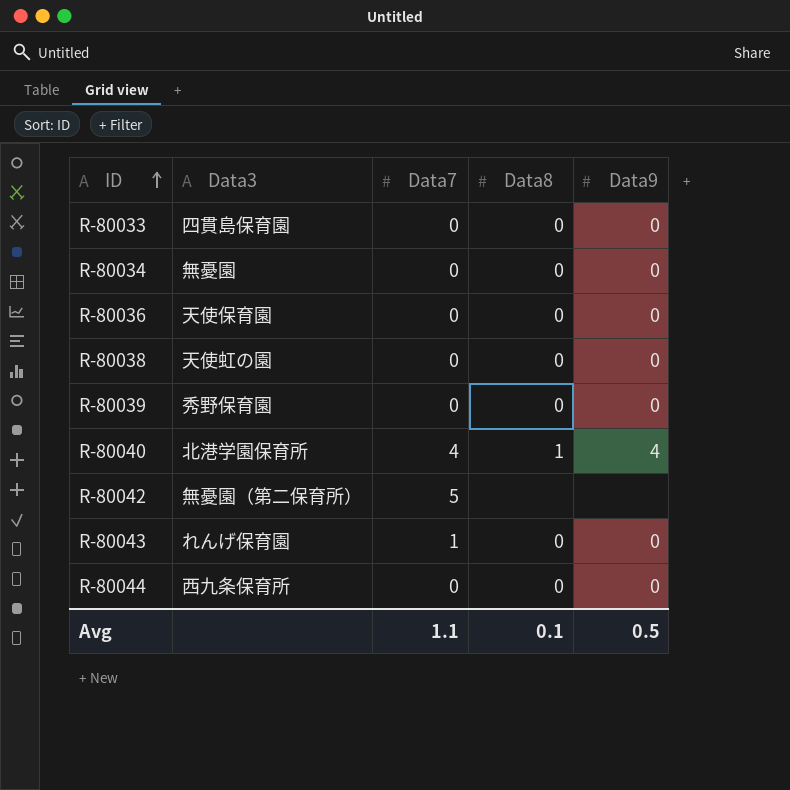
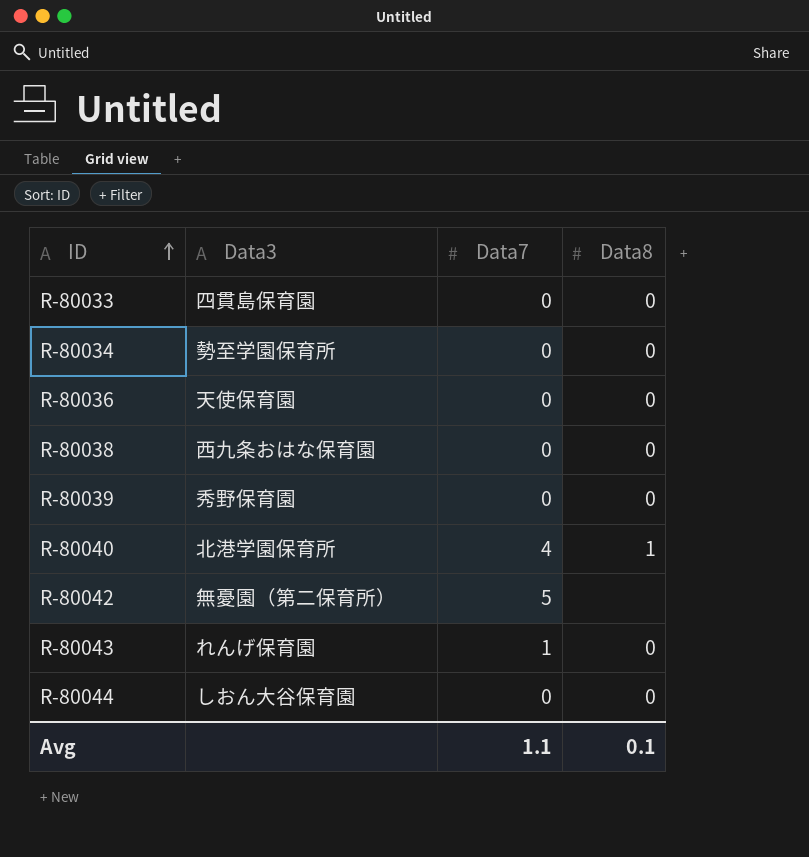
column Data9 | position: 5 -> none
R-80034 | Data3: 無憂園 -> 勢至学園保育所
R-80038 | Data3: 天使虹の園 -> 西九条おはな保育園
R-80044 | Data3: 西九条保育所 -> しおん大谷保育園

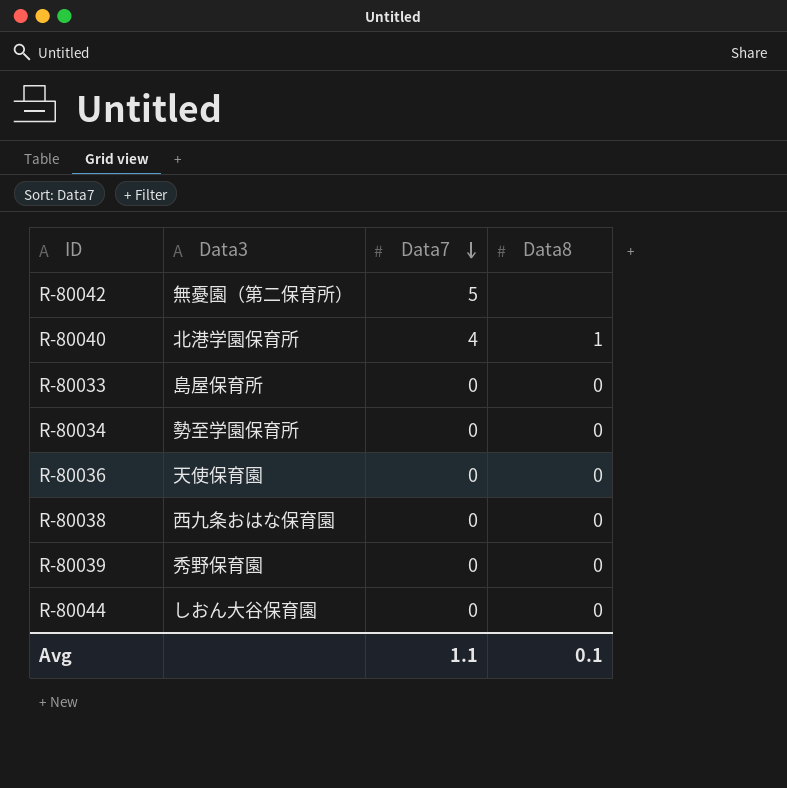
row order: ID ascending -> Data7 descending
row R-80043: れんげ保育園 | 1 | 0 -> none
R-80033 | Data3: 四貫島保育園 -> 島屋保育所

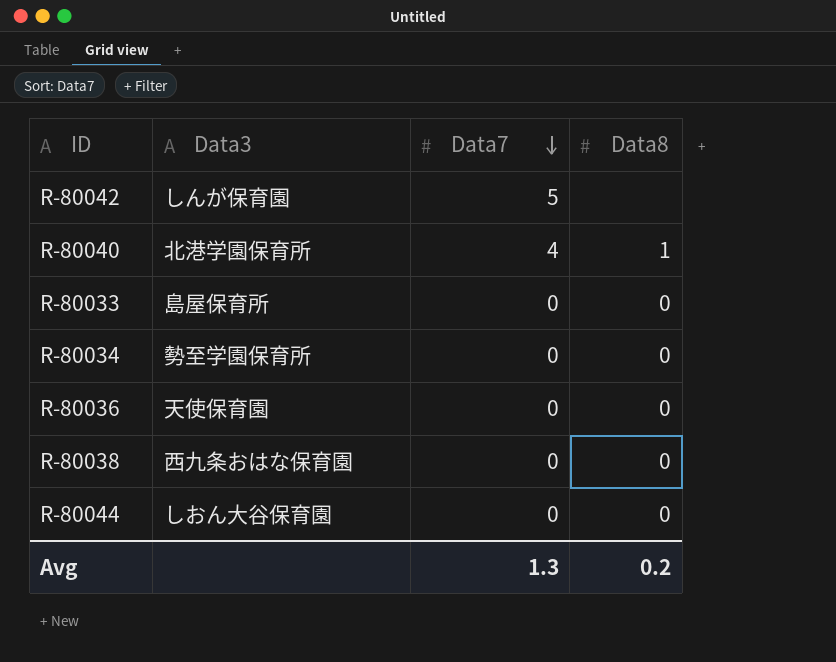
row R-80039: 秀野保育園 | 0 | 0 -> none
R-80042 | Data3: 無憂園（第二保育所） -> しんが保育園
Avg | Data7: 1.1 -> 1.3
Avg | Data8: 0.1 -> 0.2

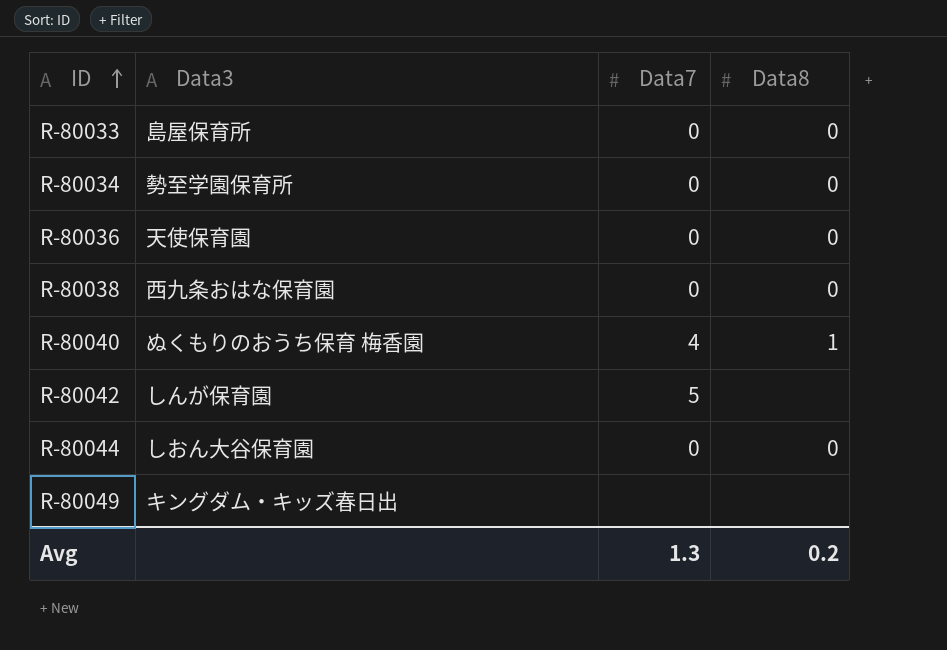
row order: Data7 descending -> ID ascending
R-80040 | Data3: 北港学園保育所 -> ぬくもりのおうち保育 梅香園
row R-80049: none -> キングダム・キッズ春日出 | none | none

